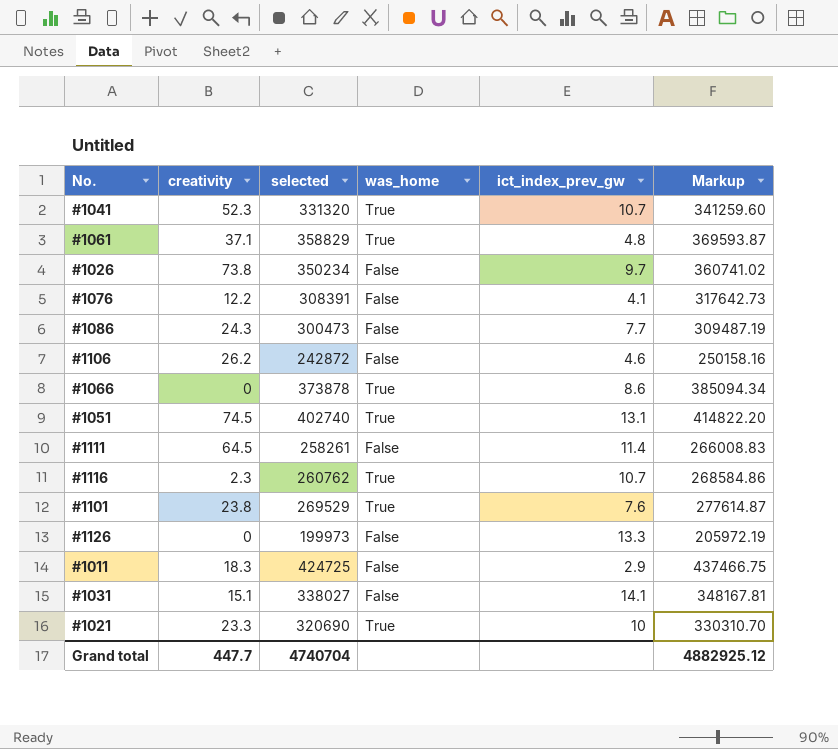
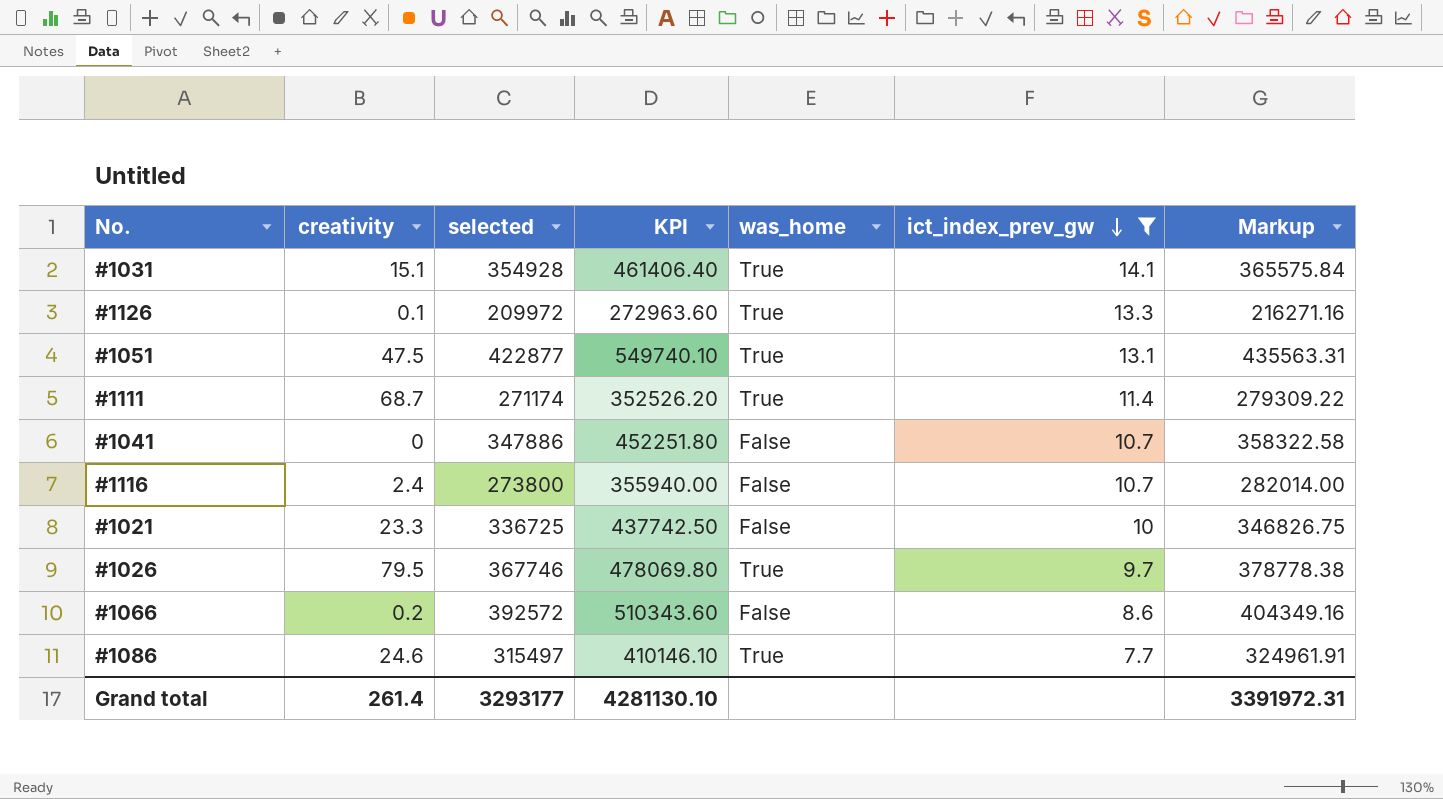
filter: none -> ict_index_prev_gw >= 7.7
row order: none -> ict_index_prev_gw descending
column KPI | formula: none -> [selected] * 1.3
#1031 | selected: 338027 -> 354928
#1031 | was_home: False -> True
#1031 | Markup: 348167.81 -> 365575.84
#1126 | creativity: 0 -> 0.1
#1126 | selected: 199973 -> 209972
#1126 | was_home: False -> True
#1126 | Markup: 205972.19 -> 216271.16
#1051 | creativity: 74.5 -> 47.5
#1051 | selected: 402740 -> 422877
#1051 | Markup: 414822.20 -> 435563.31
#1111 | creativity: 64.5 -> 68.7
#1111 | selected: 258261 -> 271174
#1111 | was_home: False -> True
#1111 | Markup: 266008.83 -> 279309.22
#1041 | creativity: 52.3 -> 0
#1041 | selected: 331320 -> 347886
#1041 | was_home: True -> False
#1041 | Markup: 341259.60 -> 358322.58
#1116 | creativity: 2.3 -> 2.4
#1116 | selected: 260762 -> 273800
#1116 | was_home: True -> False
#1116 | Markup: 268584.86 -> 282014.00
#1021 | selected: 320690 -> 336725
#1021 | was_home: True -> False
#1021 | Markup: 330310.70 -> 346826.75
#1026 | creativity: 73.8 -> 79.5
#1026 | selected: 350234 -> 367746
#1026 | was_home: False -> True
#1026 | Markup: 360741.02 -> 378778.38
#1066 | creativity: 0 -> 0.2
#1066 | selected: 373878 -> 392572
#1066 | was_home: True -> False
#1066 | Markup: 385094.34 -> 404349.16
#1086 | creativity: 24.3 -> 24.6
#1086 | selected: 300473 -> 315497
#1086 | was_home: False -> True
#1086 | Markup: 309487.19 -> 324961.91
Grand total | creativity: 447.7 -> 261.4
Grand total | selected: 4740704 -> 3293177
Grand total | Markup: 4882925.12 -> 3391972.31

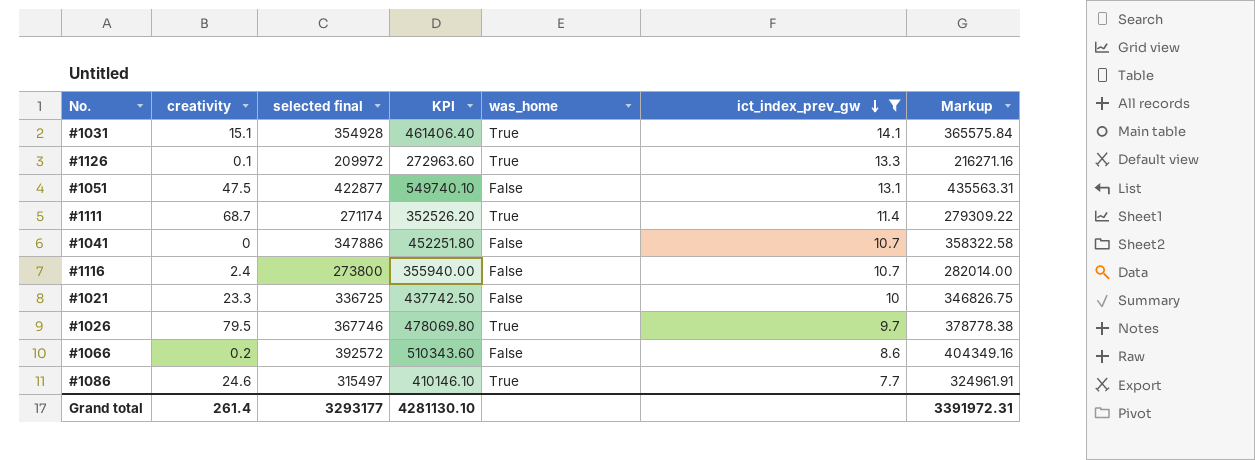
column name: selected -> selected final
#1051 | was_home: True -> False

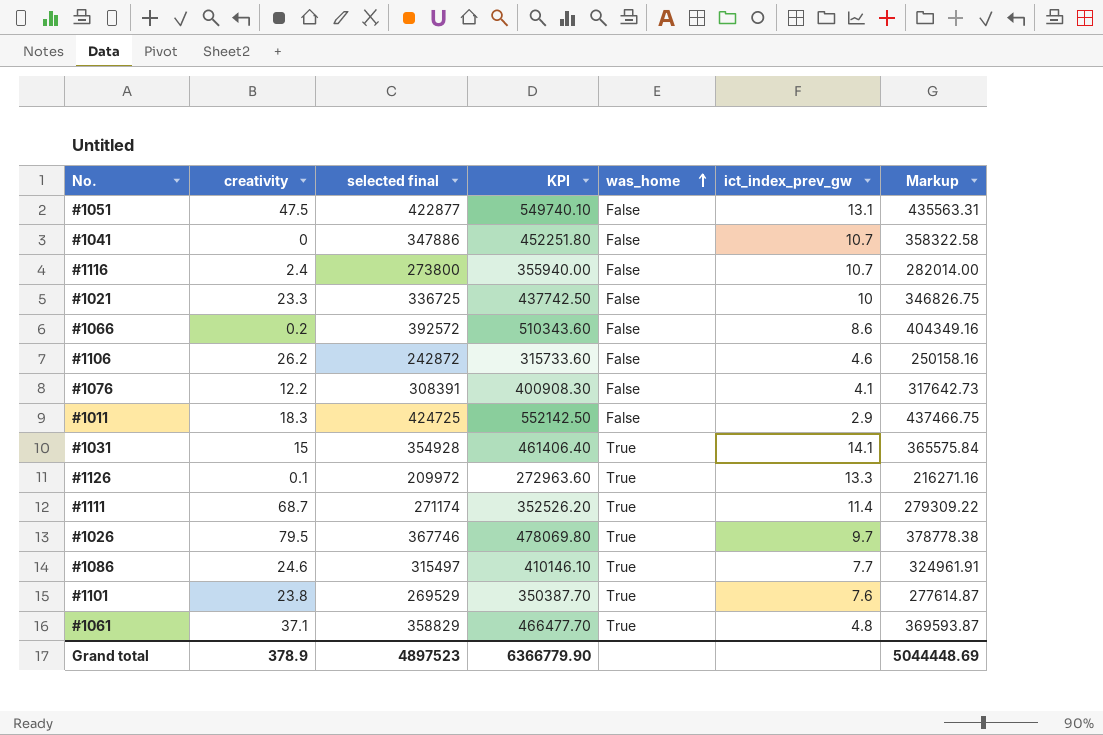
filter: ict_index_prev_gw >= 7.7 -> none
row order: ict_index_prev_gw descending -> was_home ascending
#1031 | creativity: 15.1 -> 15
Grand total | creativity: 261.4 -> 378.9
Grand total | selected final: 3293177 -> 4897523
Grand total | KPI: 4281130.10 -> 6366779.90
Grand total | Markup: 3391972.31 -> 5044448.69

